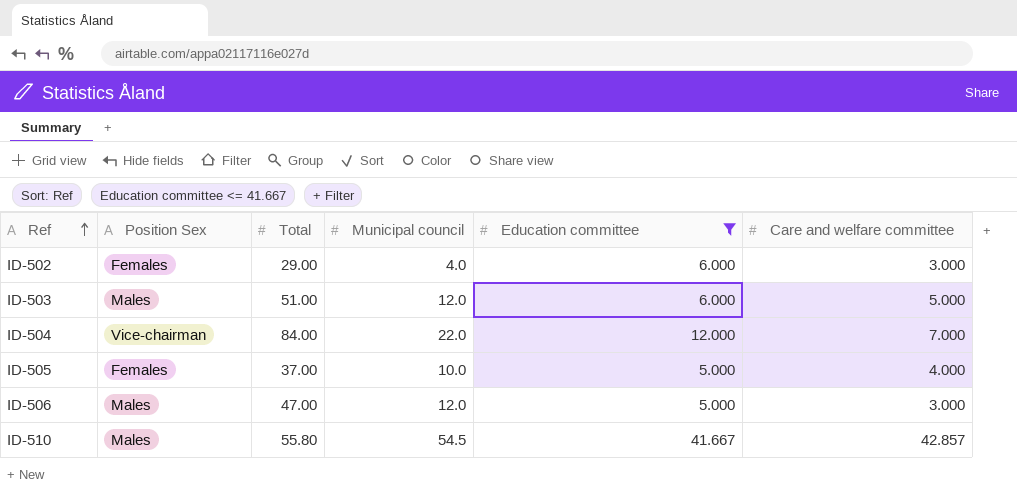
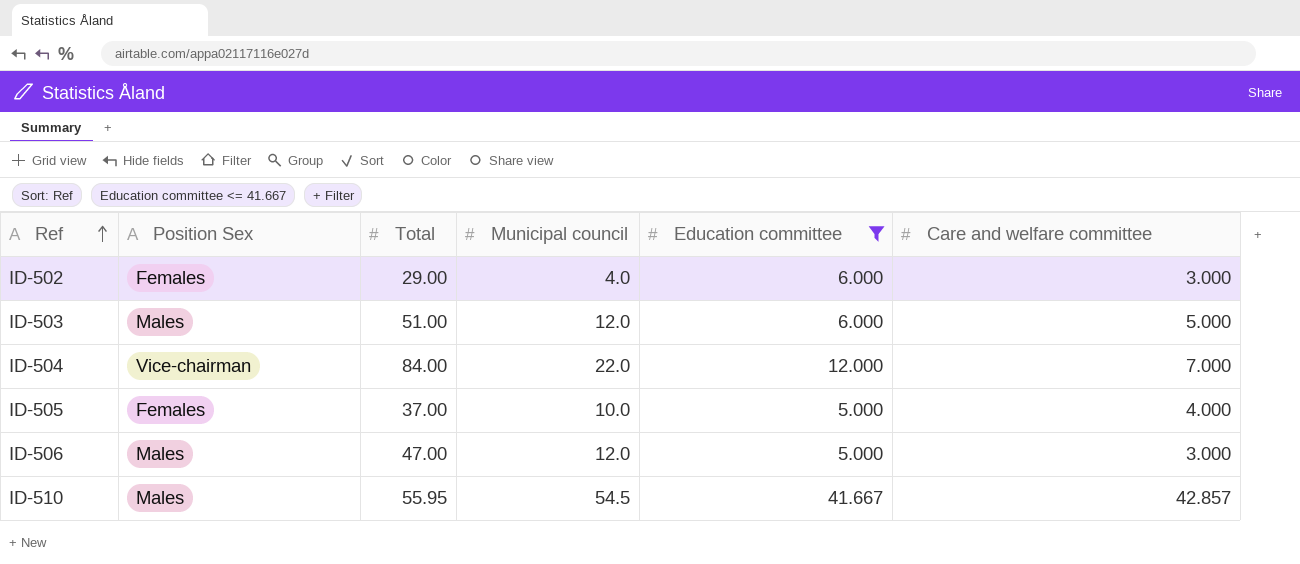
ID-510 | Total: 55.80 -> 55.95

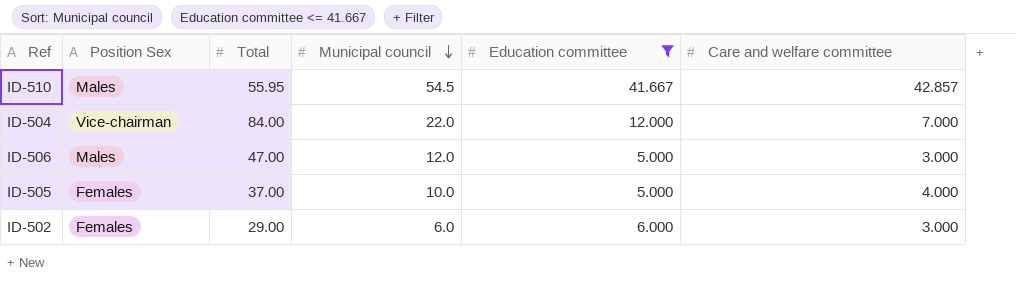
row order: Ref ascending -> Municipal council descending
row ID-503: Males | 51.00 | 12.0 | 6.000 | 5.000 -> none
ID-502 | Municipal council: 4.0 -> 6.0

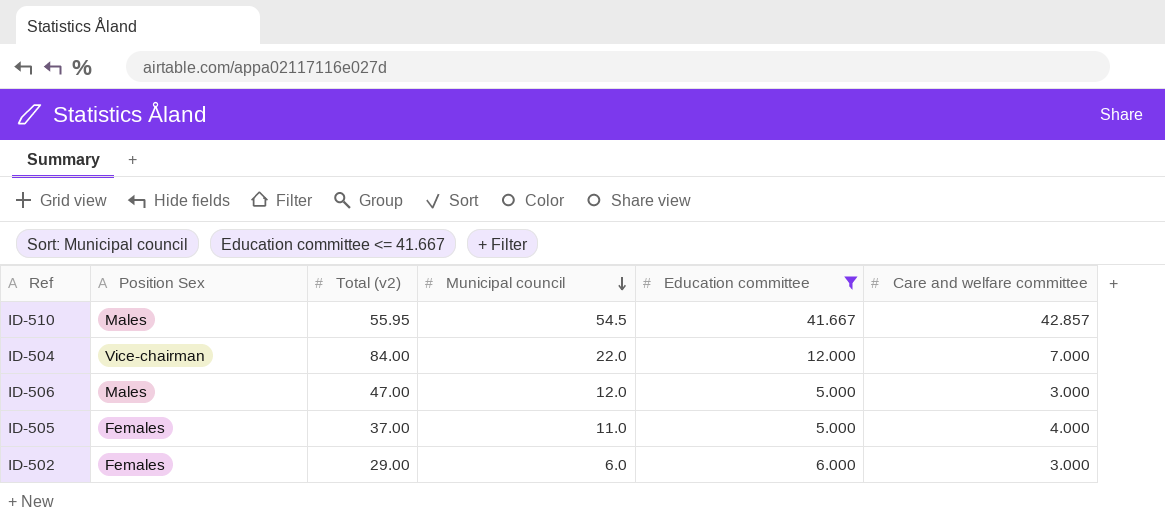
column name: Total -> Total (v2)
ID-505 | Municipal council: 10.0 -> 11.0

